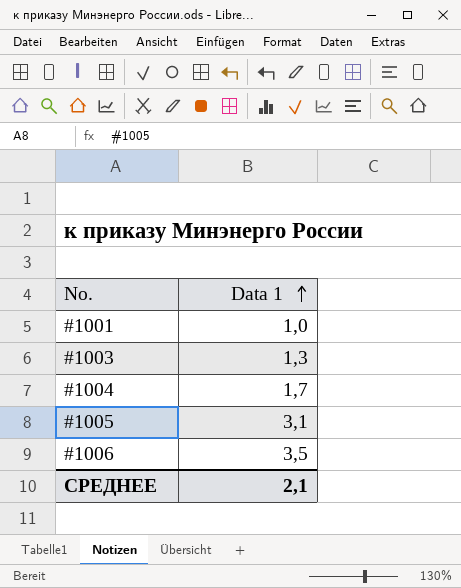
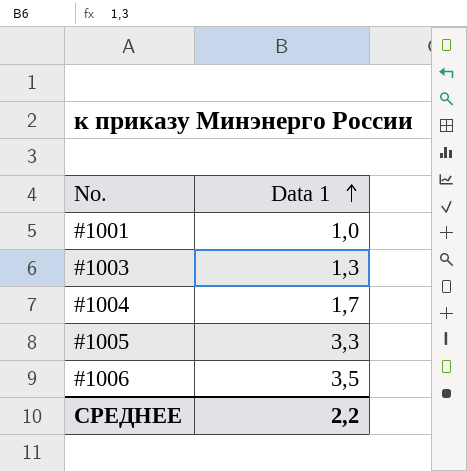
#1005 | Data 1: 3,1 -> 3,3
СРЕДНЕЕ | Data 1: 2,1 -> 2,2

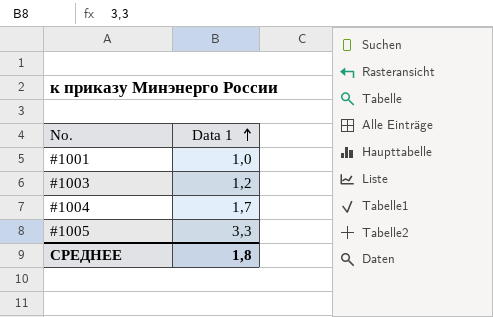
row #1006: 3,5 -> none
#1003 | Data 1: 1,3 -> 1,2
СРЕДНЕЕ | Data 1: 2,2 -> 1,8

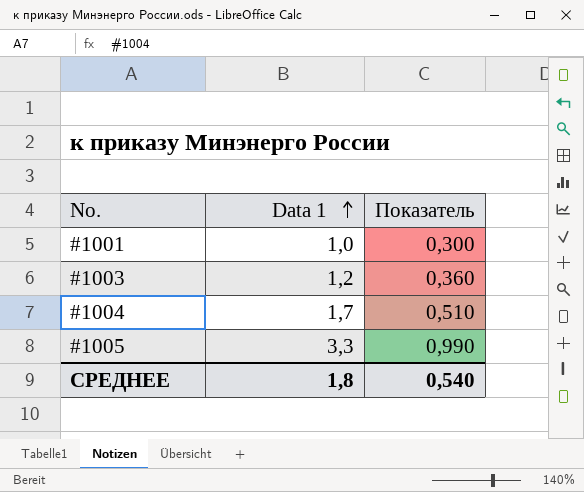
column Показатель | formula: none -> [Data 1] * 0,3

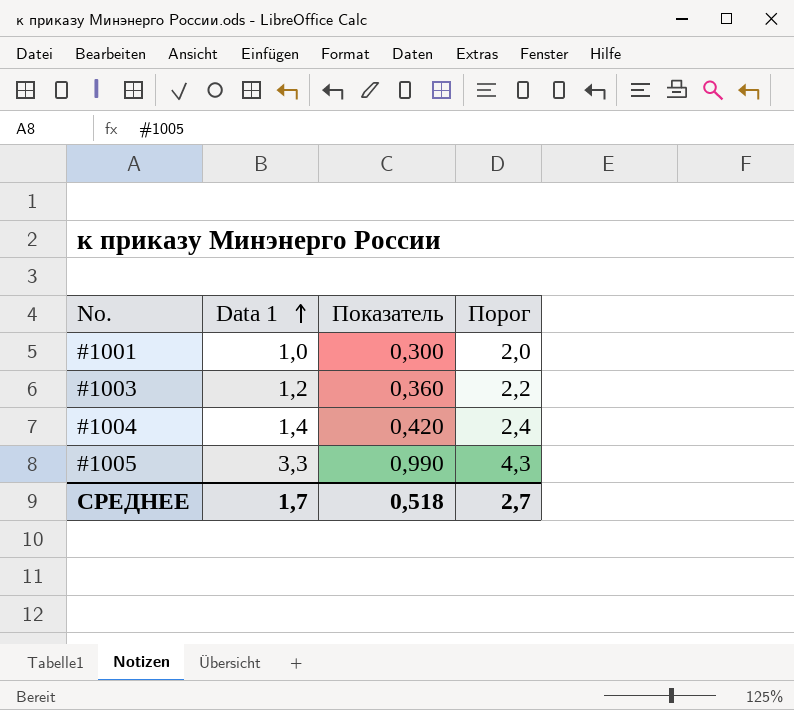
column Порог | formula: none -> [Data 1] + 1
#1004 | Data 1: 1,7 -> 1,4
#1004 | Показатель: 0,510 -> 0,420
СРЕДНЕЕ | Data 1: 1,8 -> 1,7
СРЕДНЕЕ | Показатель: 0,540 -> 0,518

